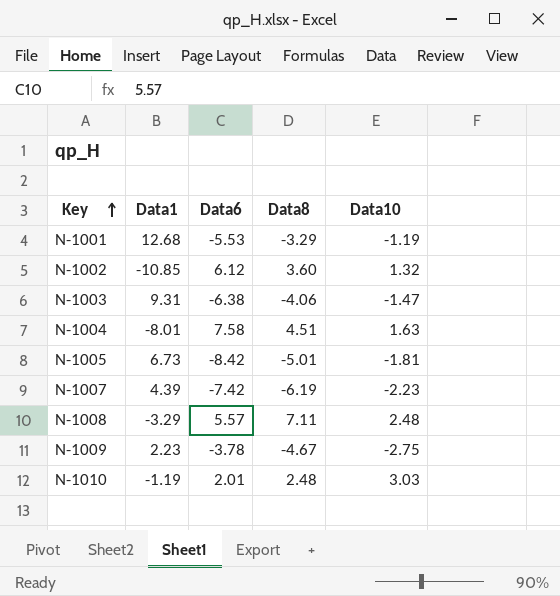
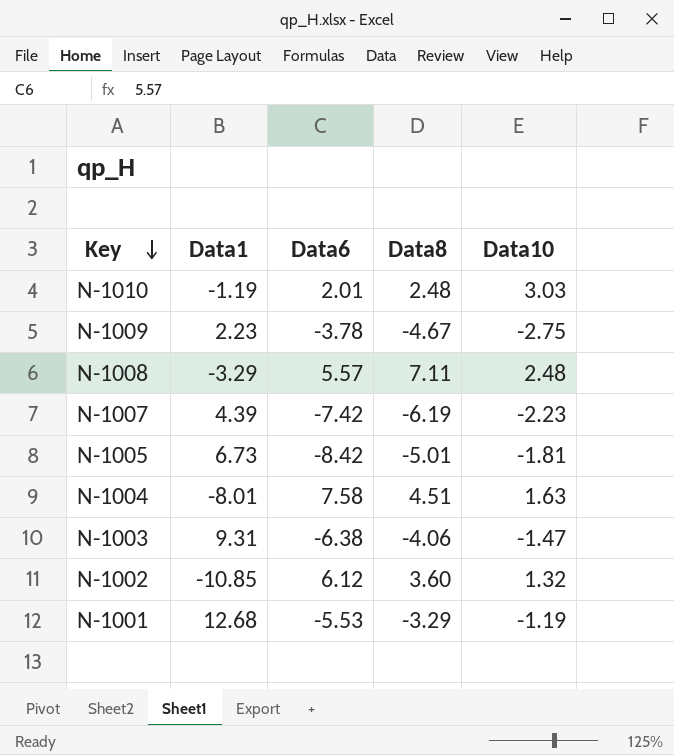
row order: Key ascending -> Key descending

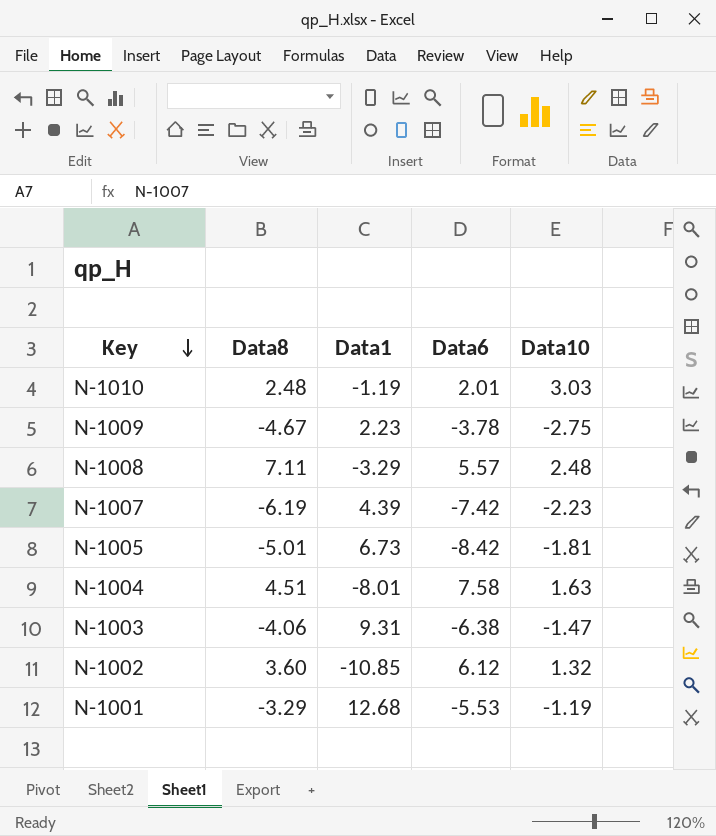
column Data8 | position: 4 -> 2

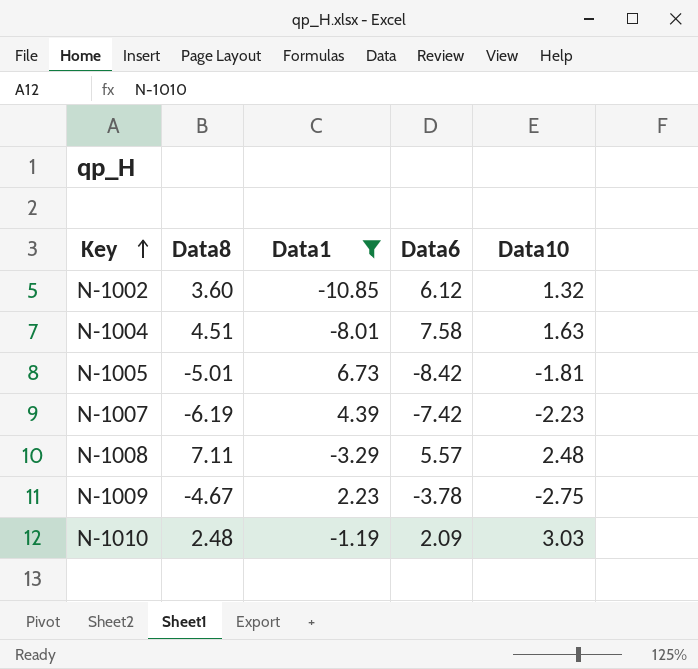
filter: none -> Data1 <= 6.73
row order: Key descending -> Key ascending
N-1010 | Data6: 2.01 -> 2.09

